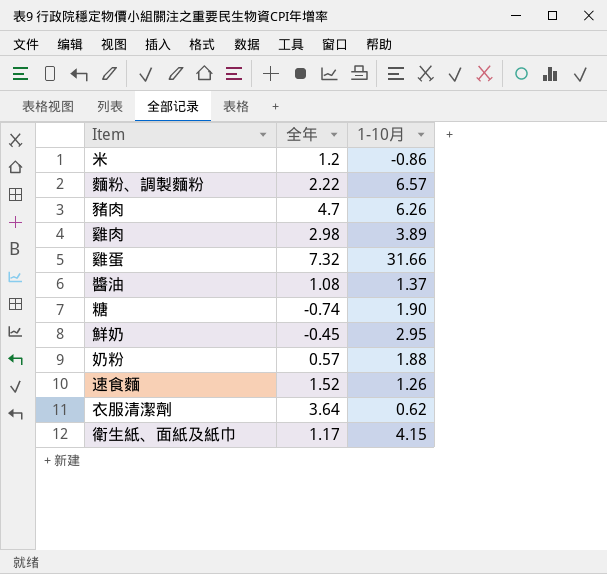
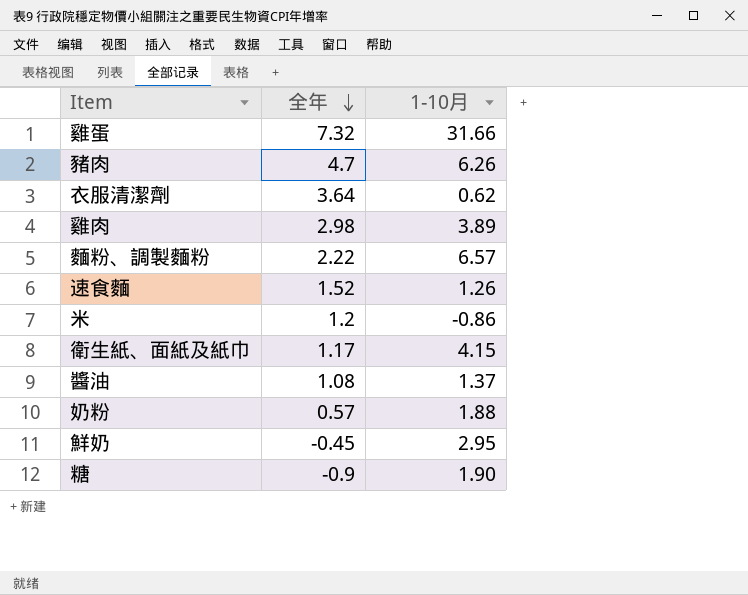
row order: none -> 全年 descending
糖 | 全年: -0.74 -> -0.9

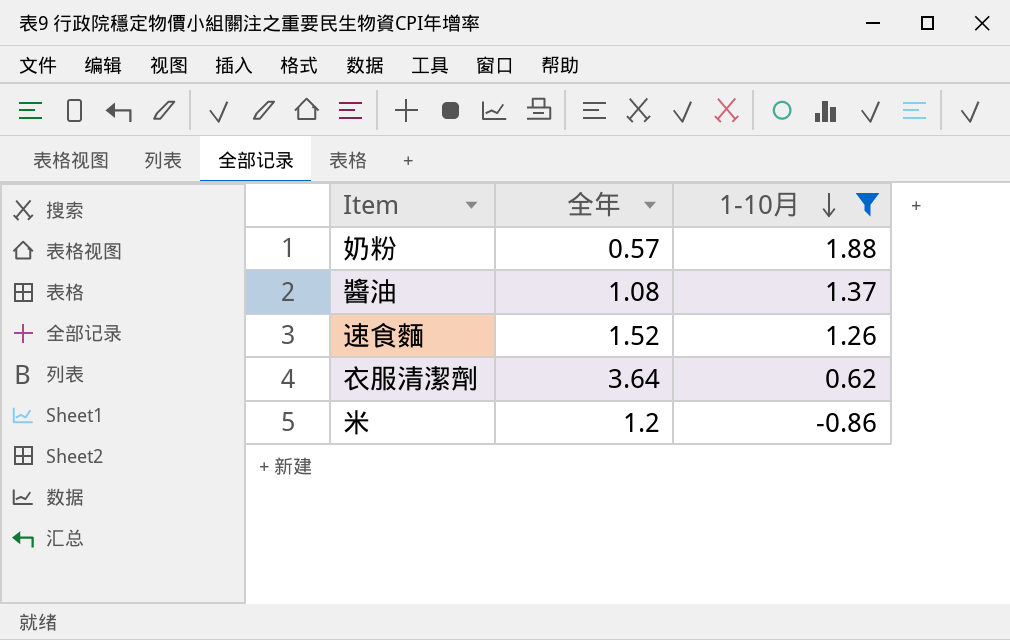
filter: none -> 1-10月 <= 1.88
row order: 全年 descending -> 1-10月 descending

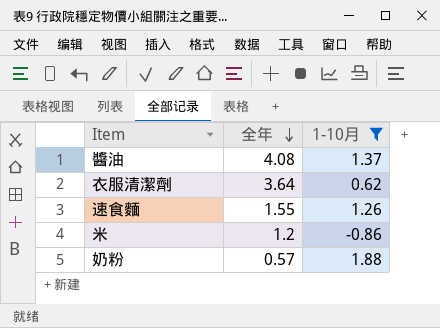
row order: 1-10月 descending -> 全年 descending
醬油 | 全年: 1.08 -> 4.08
速食麵 | 全年: 1.52 -> 1.55

